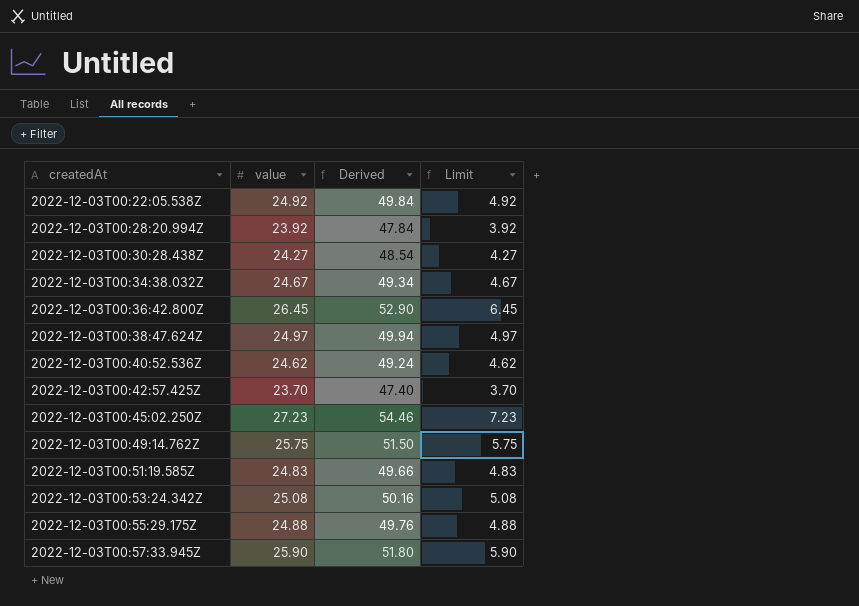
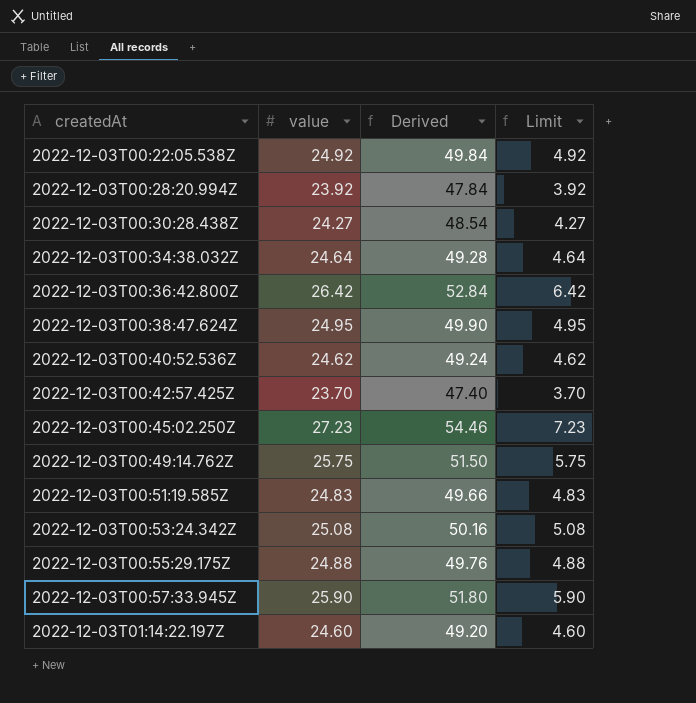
2022-12-03T00:34:38.032Z | value: 24.67 -> 24.64
2022-12-03T00:34:38.032Z | Derived: 49.34 -> 49.28
2022-12-03T00:34:38.032Z | Limit: 4.67 -> 4.64
2022-12-03T00:36:42.800Z | value: 26.45 -> 26.42
2022-12-03T00:36:42.800Z | Derived: 52.90 -> 52.84
2022-12-03T00:36:42.800Z | Limit: 6.45 -> 6.42
2022-12-03T00:38:47.624Z | value: 24.97 -> 24.95
2022-12-03T00:38:47.624Z | Derived: 49.94 -> 49.90
2022-12-03T00:38:47.624Z | Limit: 4.97 -> 4.95
row 2022-12-03T01:14:22.197Z: none -> 24.60 | 49.20 | 4.60

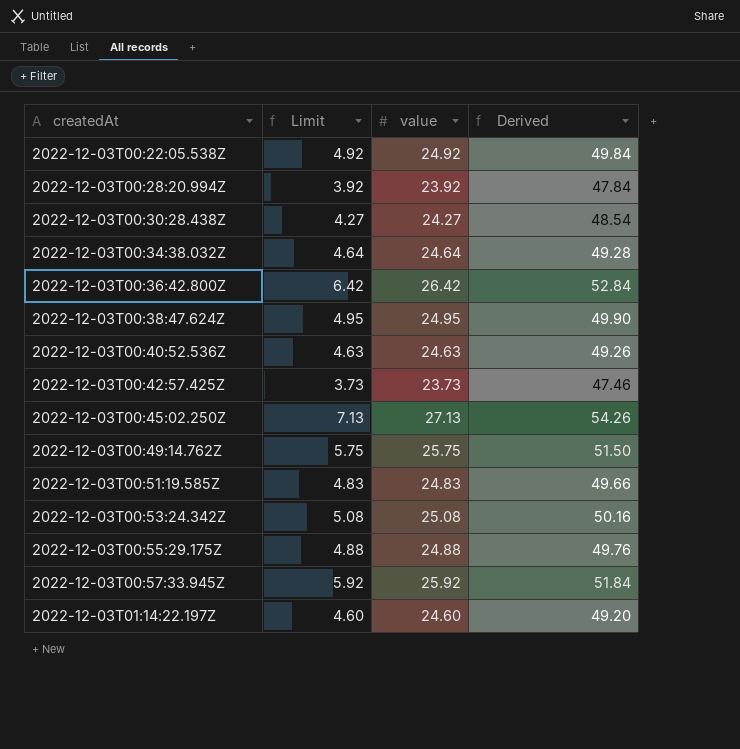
column Limit | position: 4 -> 2
2022-12-03T00:40:52.536Z | Limit: 4.62 -> 4.63
2022-12-03T00:40:52.536Z | value: 24.62 -> 24.63
2022-12-03T00:40:52.536Z | Derived: 49.24 -> 49.26
2022-12-03T00:42:57.425Z | Limit: 3.70 -> 3.73
2022-12-03T00:42:57.425Z | value: 23.70 -> 23.73
2022-12-03T00:42:57.425Z | Derived: 47.40 -> 47.46
2022-12-03T00:45:02.250Z | Limit: 7.23 -> 7.13
2022-12-03T00:45:02.250Z | value: 27.23 -> 27.13
2022-12-03T00:45:02.250Z | Derived: 54.46 -> 54.26
2022-12-03T00:57:33.945Z | Limit: 5.90 -> 5.92
2022-12-03T00:57:33.945Z | value: 25.90 -> 25.92
2022-12-03T00:57:33.945Z | Derived: 51.80 -> 51.84

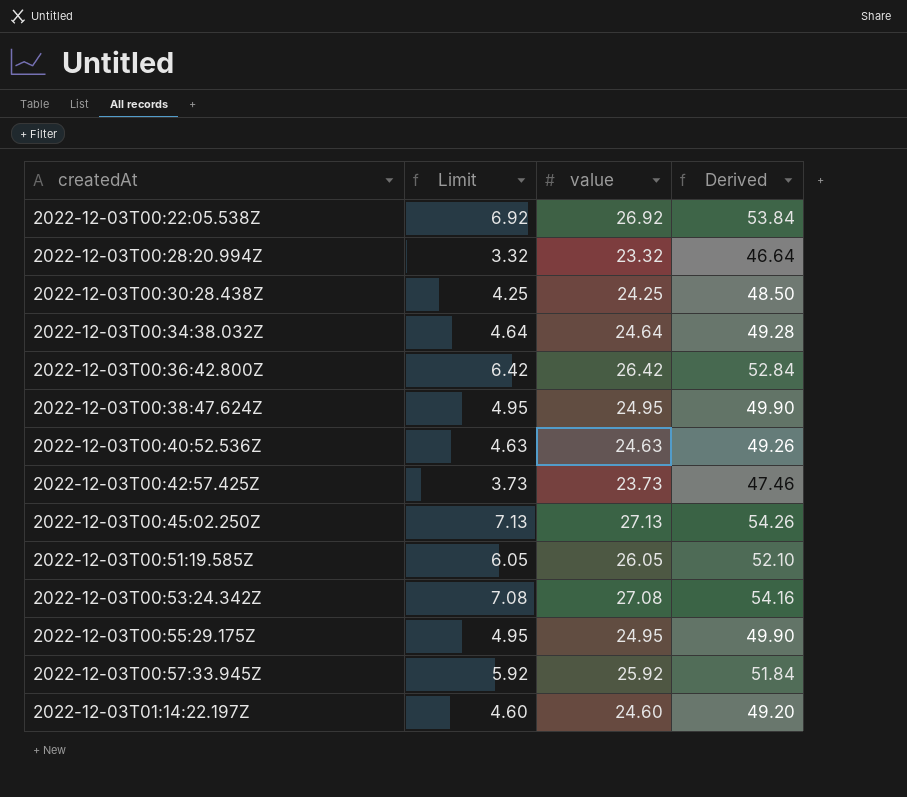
row 2022-12-03T00:49:14.762Z: 5.75 | 25.75 | 51.50 -> none
2022-12-03T00:22:05.538Z | Limit: 4.92 -> 6.92
2022-12-03T00:22:05.538Z | value: 24.92 -> 26.92
2022-12-03T00:22:05.538Z | Derived: 49.84 -> 53.84
2022-12-03T00:28:20.994Z | Limit: 3.92 -> 3.32
2022-12-03T00:28:20.994Z | value: 23.92 -> 23.32
2022-12-03T00:28:20.994Z | Derived: 47.84 -> 46.64
2022-12-03T00:30:28.438Z | Limit: 4.27 -> 4.25
2022-12-03T00:30:28.438Z | value: 24.27 -> 24.25
2022-12-03T00:30:28.438Z | Derived: 48.54 -> 48.50
2022-12-03T00:51:19.585Z | Limit: 4.83 -> 6.05
2022-12-03T00:51:19.585Z | value: 24.83 -> 26.05
2022-12-03T00:51:19.585Z | Derived: 49.66 -> 52.10
2022-12-03T00:53:24.342Z | Limit: 5.08 -> 7.08
2022-12-03T00:53:24.342Z | value: 25.08 -> 27.08
2022-12-03T00:53:24.342Z | Derived: 50.16 -> 54.16
2022-12-03T00:55:29.175Z | Limit: 4.88 -> 4.95
2022-12-03T00:55:29.175Z | value: 24.88 -> 24.95
2022-12-03T00:55:29.175Z | Derived: 49.76 -> 49.90

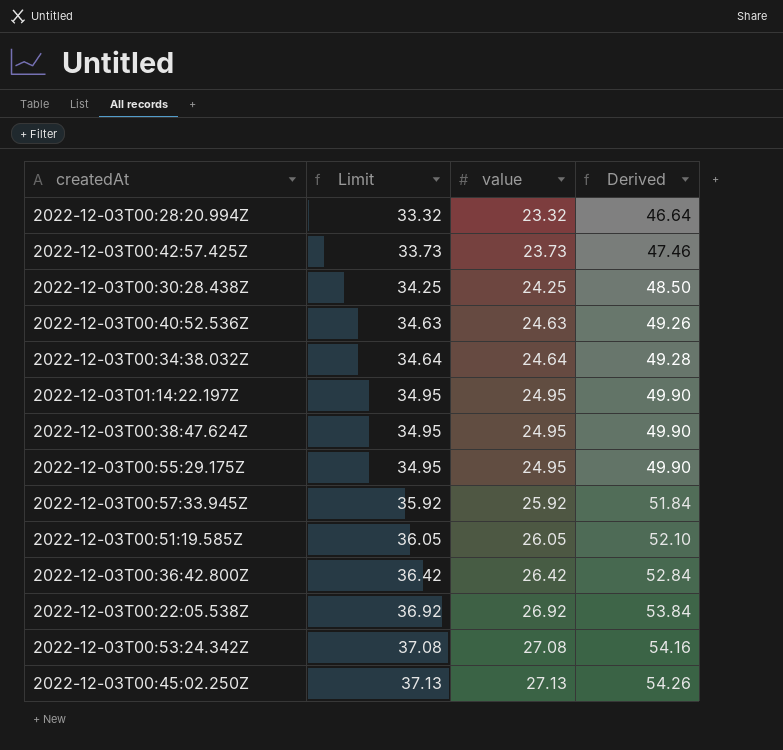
row order: createdAt ascending -> Limit ascending
column Limit | formula: [value] - 20 -> [value] + 10
2022-12-03T01:14:22.197Z | value: 24.60 -> 24.95
2022-12-03T01:14:22.197Z | Derived: 49.20 -> 49.90

